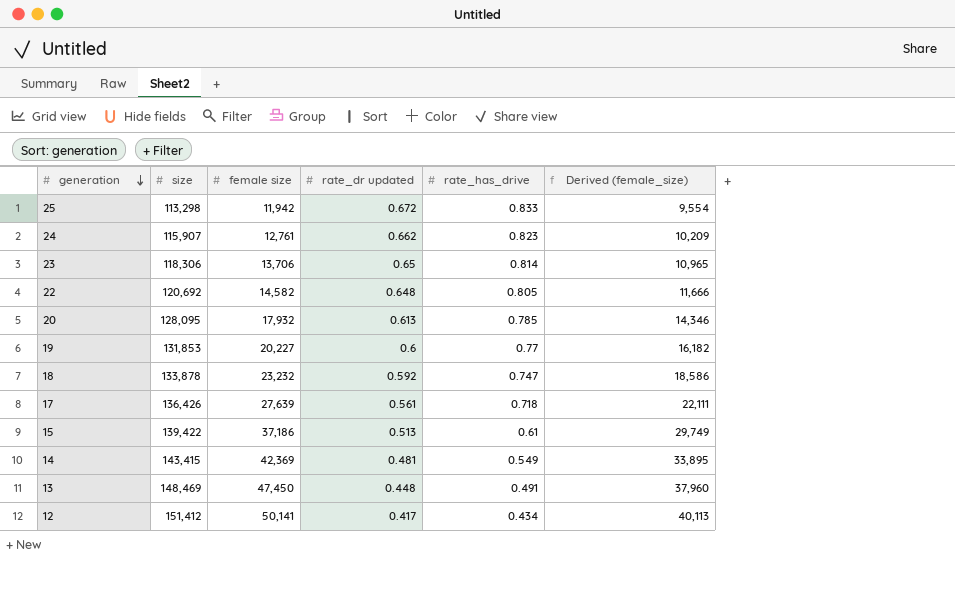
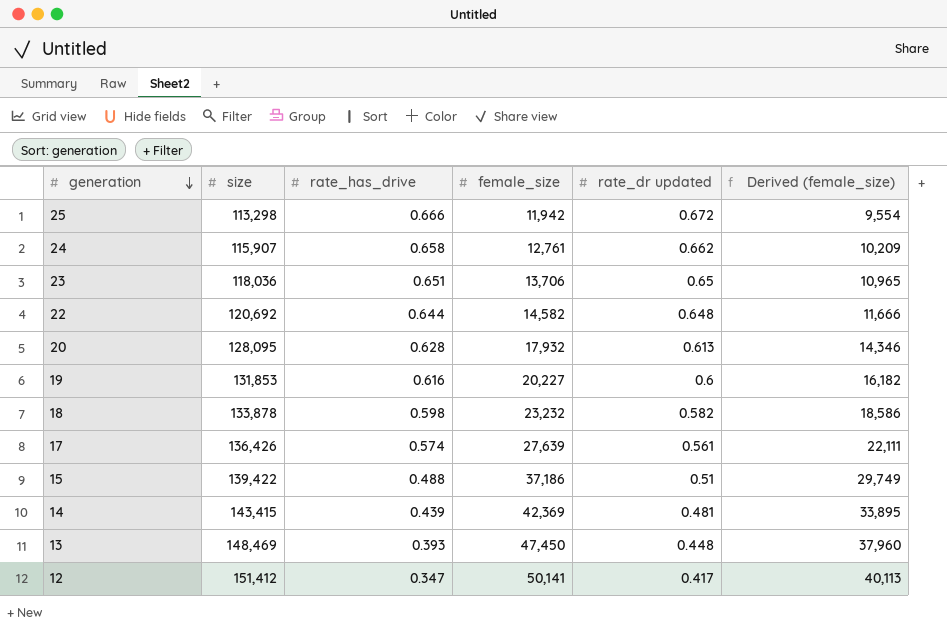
column rate_has_drive | position: 5 -> 3
column name: female size -> female_size
25 | rate_has_drive: 0.833 -> 0.666
24 | rate_has_drive: 0.823 -> 0.658
23 | size: 118,306 -> 118,036
23 | rate_has_drive: 0.814 -> 0.651
22 | rate_has_drive: 0.805 -> 0.644
20 | rate_has_drive: 0.785 -> 0.628
19 | rate_has_drive: 0.77 -> 0.616
18 | rate_has_drive: 0.747 -> 0.598
18 | rate_dr updated: 0.592 -> 0.582
17 | rate_has_drive: 0.718 -> 0.574
15 | rate_has_drive: 0.61 -> 0.488
15 | rate_dr updated: 0.513 -> 0.51
14 | rate_has_drive: 0.549 -> 0.439
13 | rate_has_drive: 0.491 -> 0.393
12 | rate_has_drive: 0.434 -> 0.347

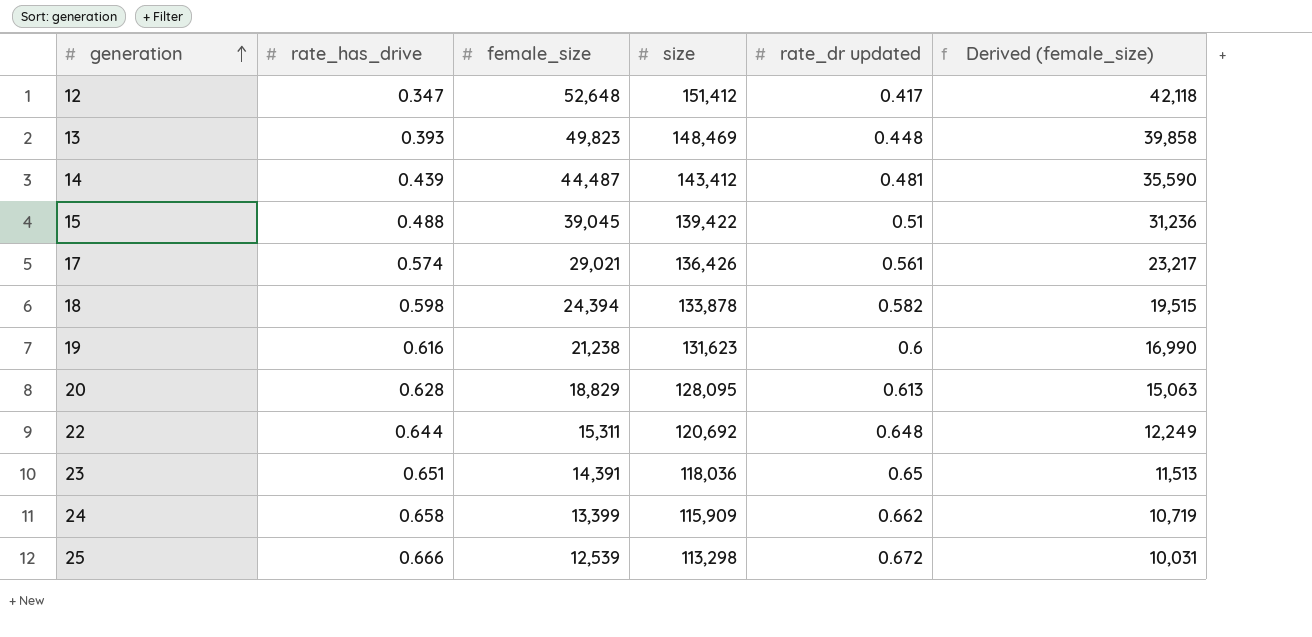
row order: generation descending -> generation ascending
column size | position: 2 -> 4
12 | female_size: 50,141 -> 52,648
12 | Derived (female_size): 40,113 -> 42,118
13 | female_size: 47,450 -> 49,823
13 | Derived (female_size): 37,960 -> 39,858
14 | female_size: 42,369 -> 44,487
14 | size: 143,415 -> 143,412
14 | Derived (female_size): 33,895 -> 35,590
15 | female_size: 37,186 -> 39,045
15 | Derived (female_size): 29,749 -> 31,236
17 | female_size: 27,639 -> 29,021
17 | Derived (female_size): 22,111 -> 23,217
18 | female_size: 23,232 -> 24,394
18 | Derived (female_size): 18,586 -> 19,515
19 | female_size: 20,227 -> 21,238
19 | size: 131,853 -> 131,623
19 | Derived (female_size): 16,182 -> 16,990
20 | female_size: 17,932 -> 18,829
20 | Derived (female_size): 14,346 -> 15,063
22 | female_size: 14,582 -> 15,311
22 | Derived (female_size): 11,666 -> 12,249
23 | female_size: 13,706 -> 14,391
23 | Derived (female_size): 10,965 -> 11,513
24 | female_size: 12,761 -> 13,399
24 | size: 115,907 -> 115,909
24 | Derived (female_size): 10,209 -> 10,719
25 | female_size: 11,942 -> 12,539
25 | Derived (female_size): 9,554 -> 10,031

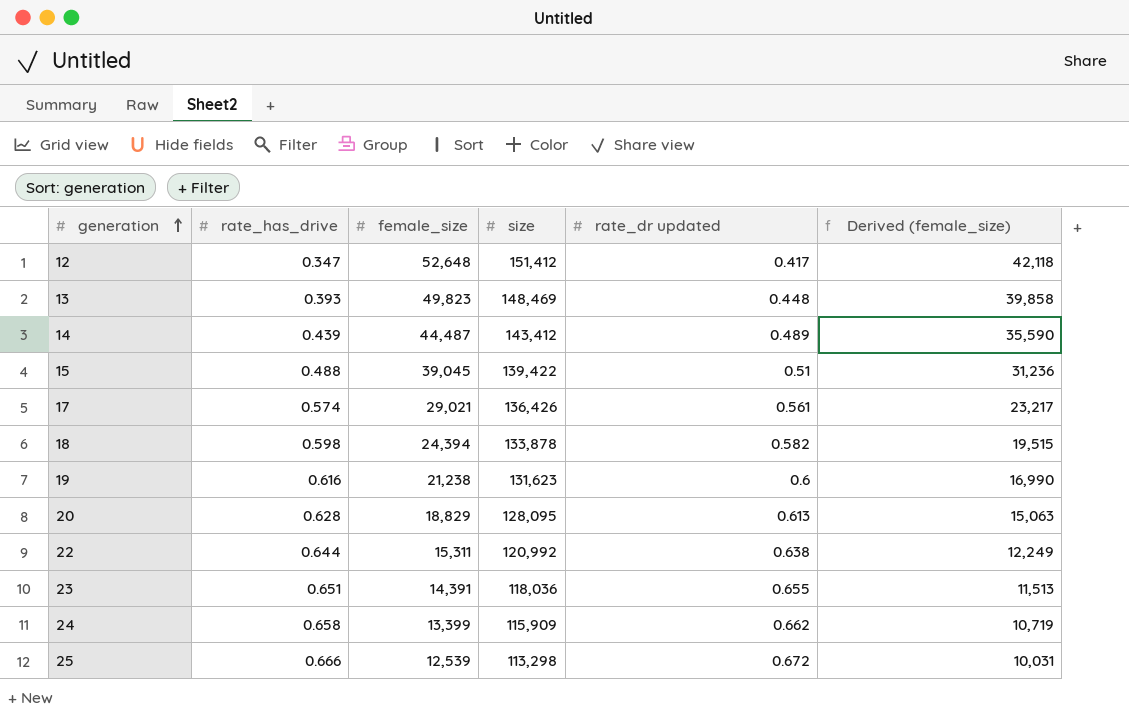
14 | rate_dr updated: 0.481 -> 0.489
22 | size: 120,692 -> 120,992
22 | rate_dr updated: 0.648 -> 0.638
23 | rate_dr updated: 0.65 -> 0.655

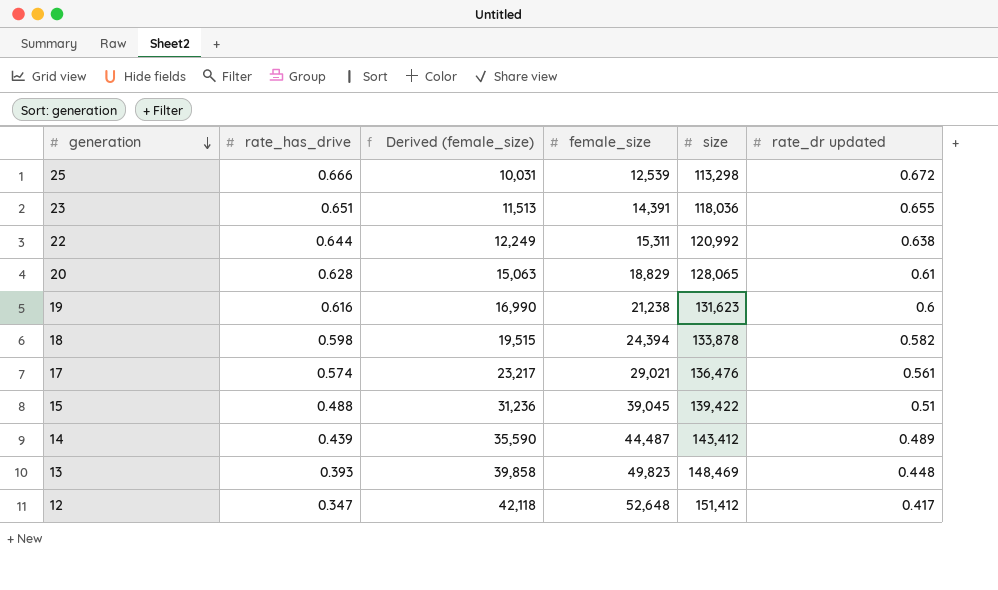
row order: generation ascending -> generation descending
column Derived (female_size) | position: 6 -> 3
row 24: 0.658 | 13,399 | 115,909 | 0.662 | 10,719 -> none
20 | size: 128,095 -> 128,065
20 | rate_dr updated: 0.613 -> 0.61
17 | size: 136,426 -> 136,476

